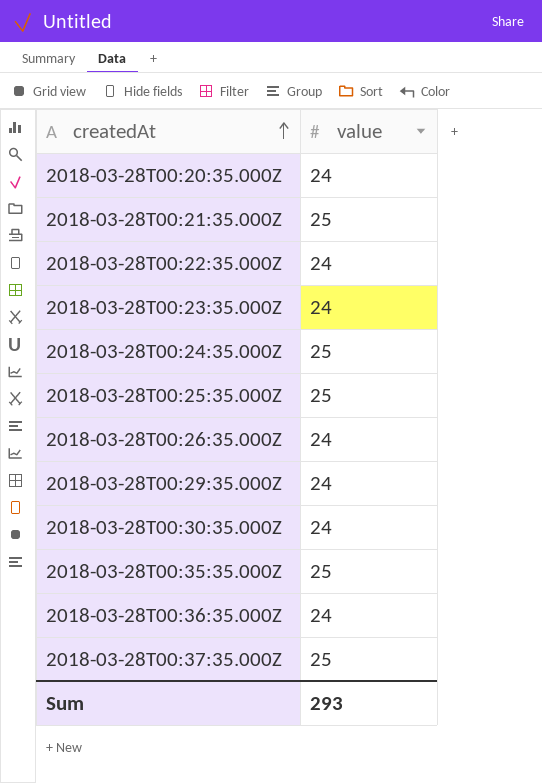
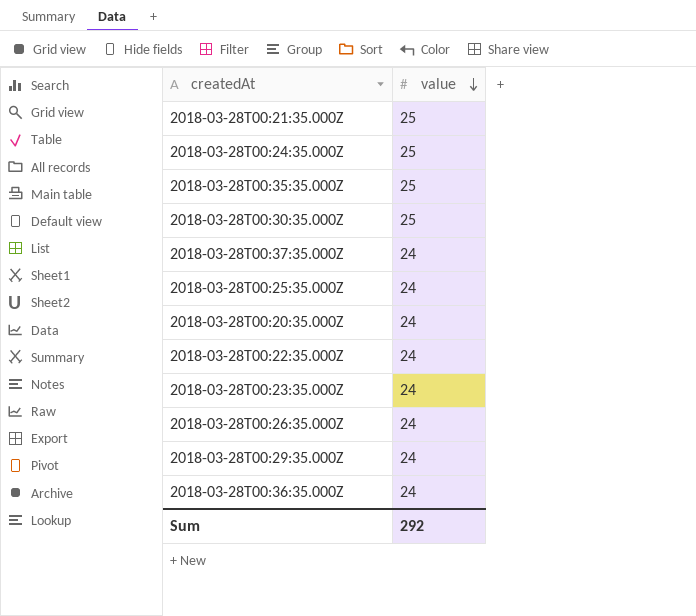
row order: createdAt ascending -> value descending
2018-03-28T00:30:35.000Z | value: 24 -> 25
2018-03-28T00:37:35.000Z | value: 25 -> 24
2018-03-28T00:25:35.000Z | value: 25 -> 24
Sum | value: 293 -> 292

